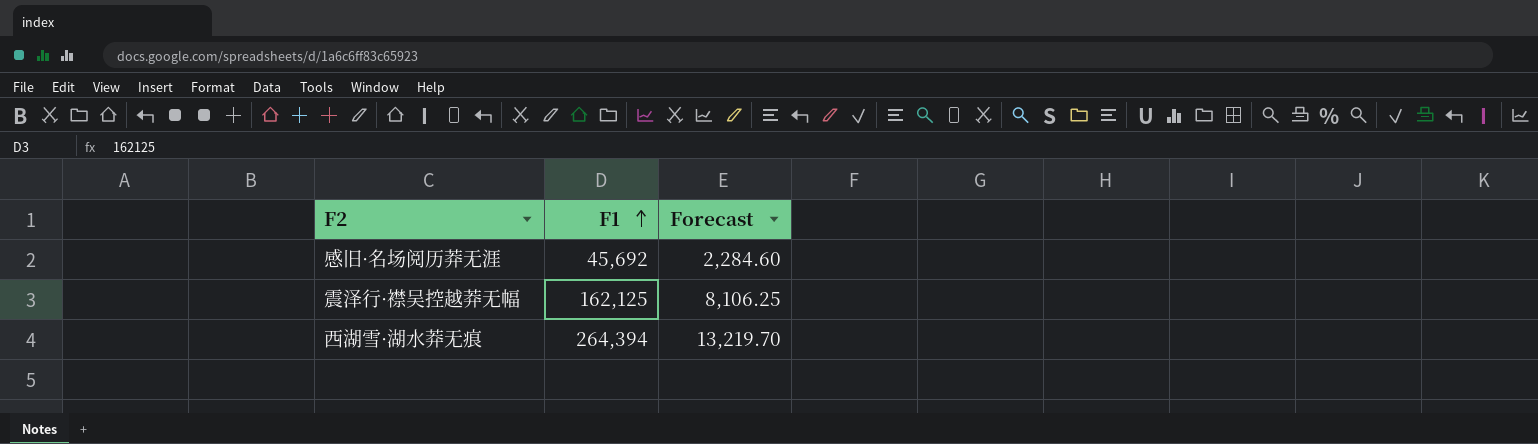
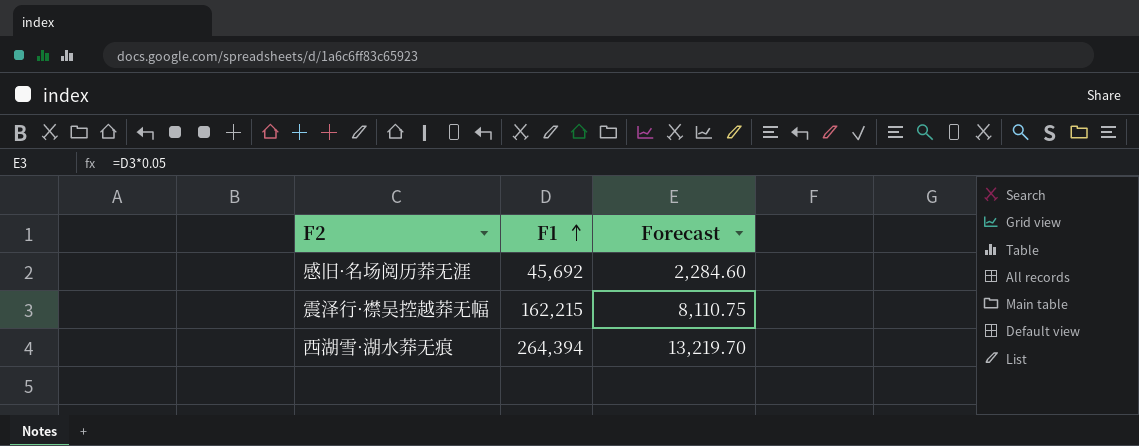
震泽行·襟吴控越莽无幅 | F1: 162,125 -> 162,215
震泽行·襟吴控越莽无幅 | Forecast: 8,106.25 -> 8,110.75

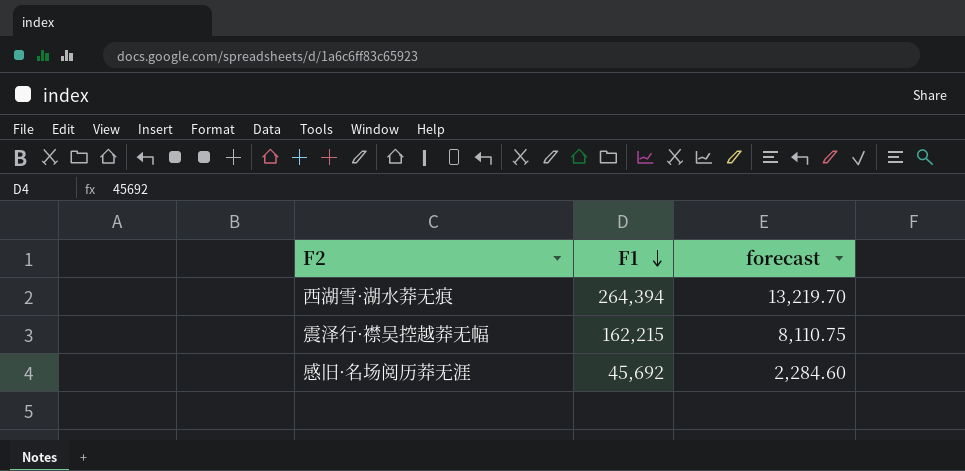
row order: F1 ascending -> F1 descending
column name: Forecast -> forecast

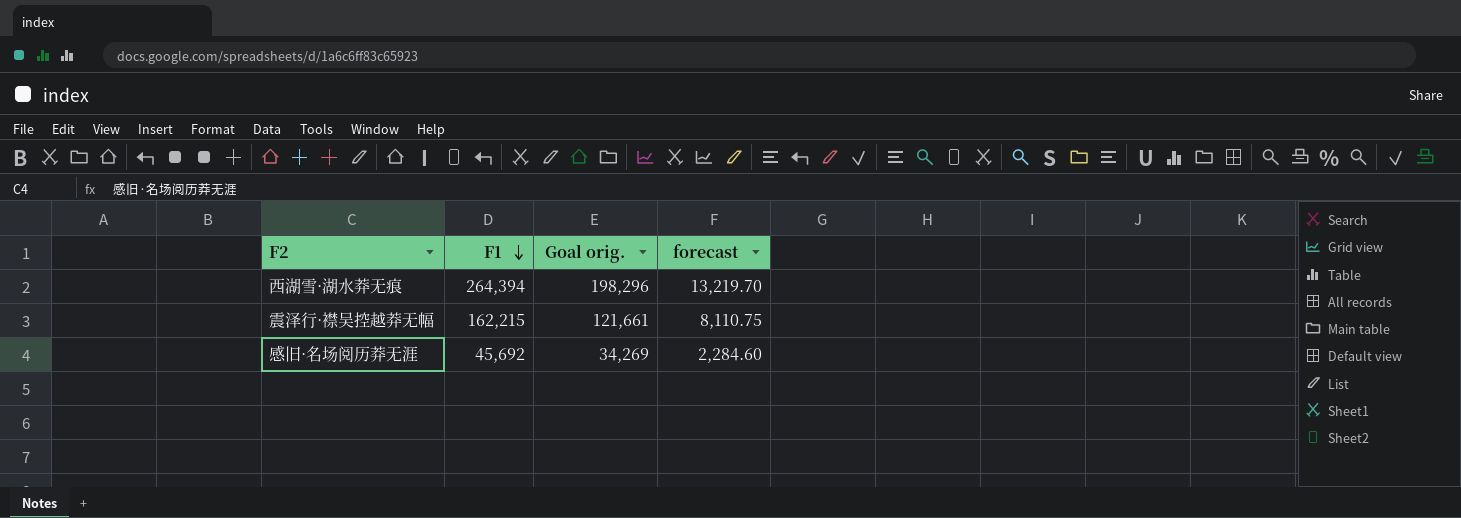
column Goal orig. | formula: none -> [F1] * 0.75

